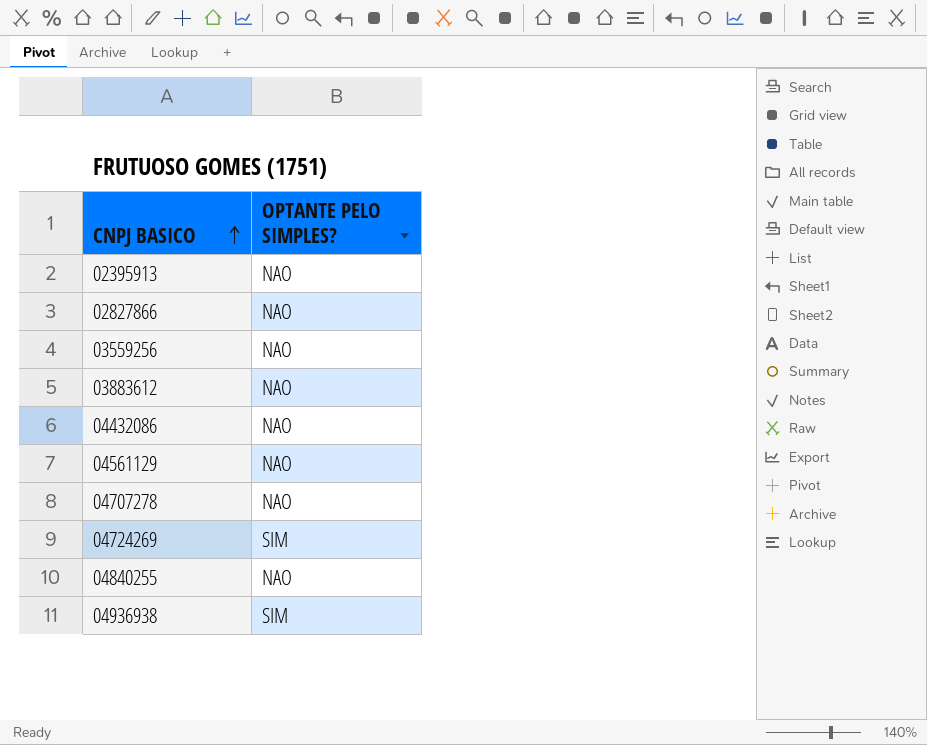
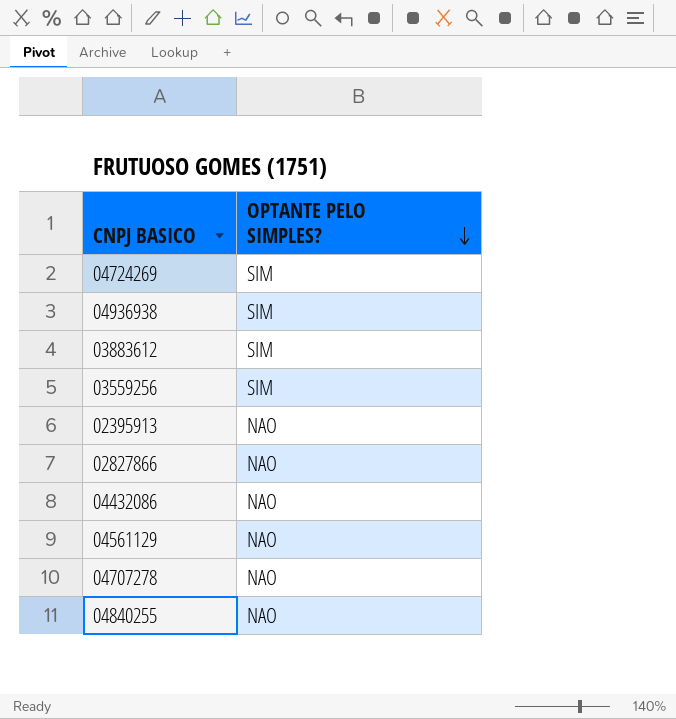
row order: CNPJ BASICO ascending -> OPTANTE PELO SIMPLES? descending
03883612 | OPTANTE PELO SIMPLES?: NAO -> SIM
03559256 | OPTANTE PELO SIMPLES?: NAO -> SIM

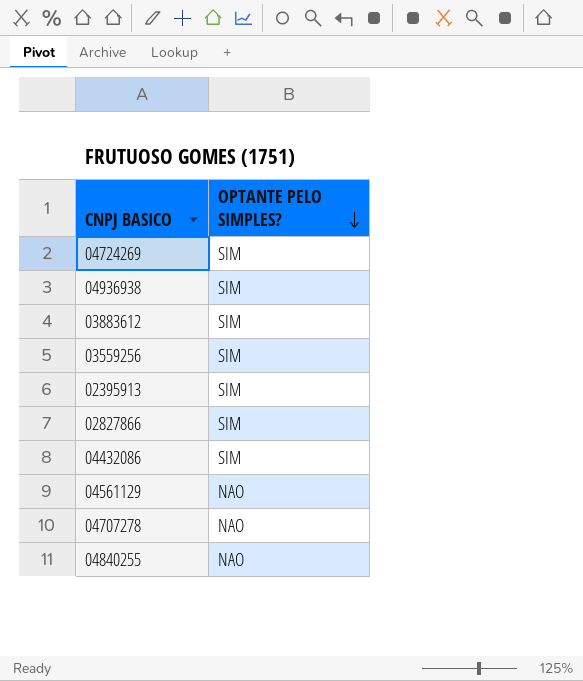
02395913 | OPTANTE PELO SIMPLES?: NAO -> SIM
02827866 | OPTANTE PELO SIMPLES?: NAO -> SIM
04432086 | OPTANTE PELO SIMPLES?: NAO -> SIM

